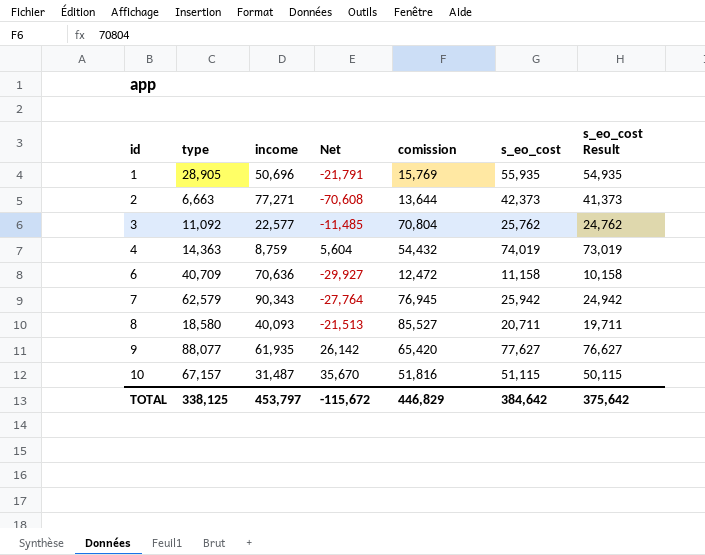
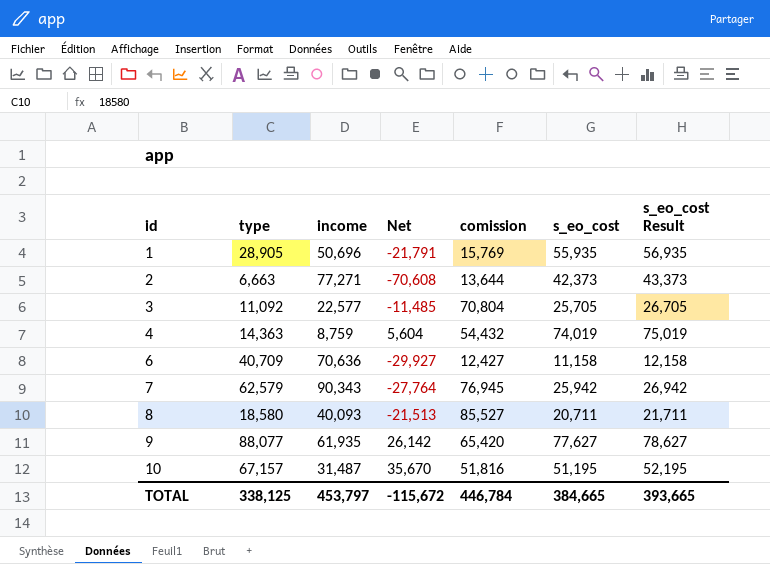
column s_eo_cost Result | formula: [s_eo_cost] - 1000 -> [s_eo_cost] + 1000
3 | s_eo_cost: 25,762 -> 25,705
6 | comission: 12,472 -> 12,427
10 | s_eo_cost: 51,115 -> 51,195
TOTAL | comission: 446,829 -> 446,784
TOTAL | s_eo_cost: 384,642 -> 384,665
TOTAL | s_eo_cost Result: 375,642 -> 393,665

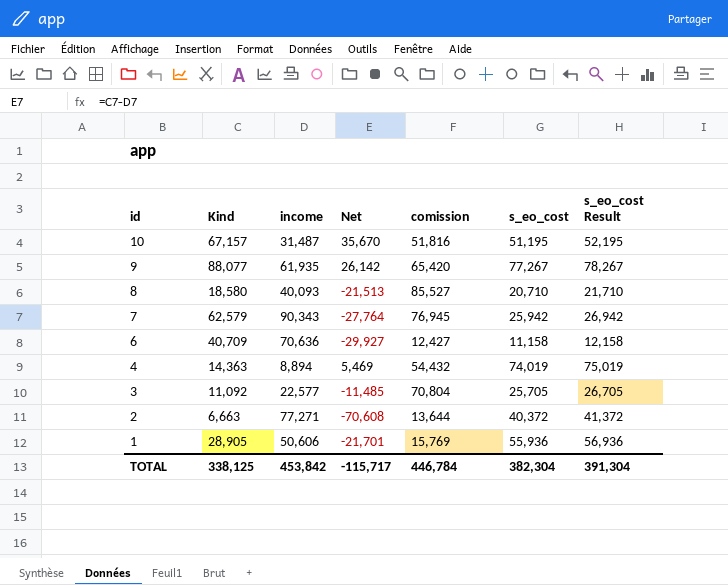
row order: id ascending -> id descending
column name: type -> Kind
9 | s_eo_cost: 77,627 -> 77,267
9 | s_eo_cost Result: 78,627 -> 78,267
8 | s_eo_cost: 20,711 -> 20,710
8 | s_eo_cost Result: 21,711 -> 21,710
4 | income: 8,759 -> 8,894
4 | Net: 5,604 -> 5,469
2 | s_eo_cost: 42,373 -> 40,372
2 | s_eo_cost Result: 43,373 -> 41,372
1 | income: 50,696 -> 50,606
1 | Net: -21,791 -> -21,701
1 | s_eo_cost: 55,935 -> 55,936
1 | s_eo_cost Result: 56,935 -> 56,936
TOTAL | income: 453,797 -> 453,842
TOTAL | Net: -115,672 -> -115,717
TOTAL | s_eo_cost: 384,665 -> 382,304
TOTAL | s_eo_cost Result: 393,665 -> 391,304

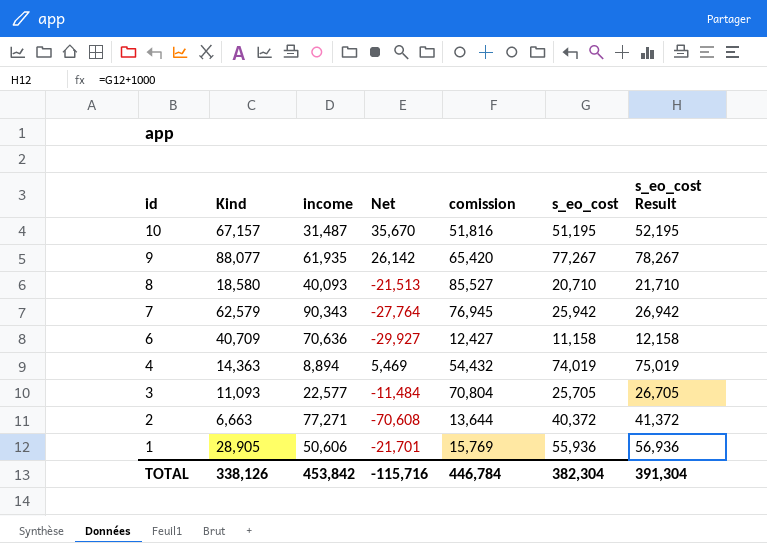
3 | Kind: 11,092 -> 11,093
3 | Net: -11,485 -> -11,484
TOTAL | Kind: 338,125 -> 338,126
TOTAL | Net: -115,717 -> -115,716

